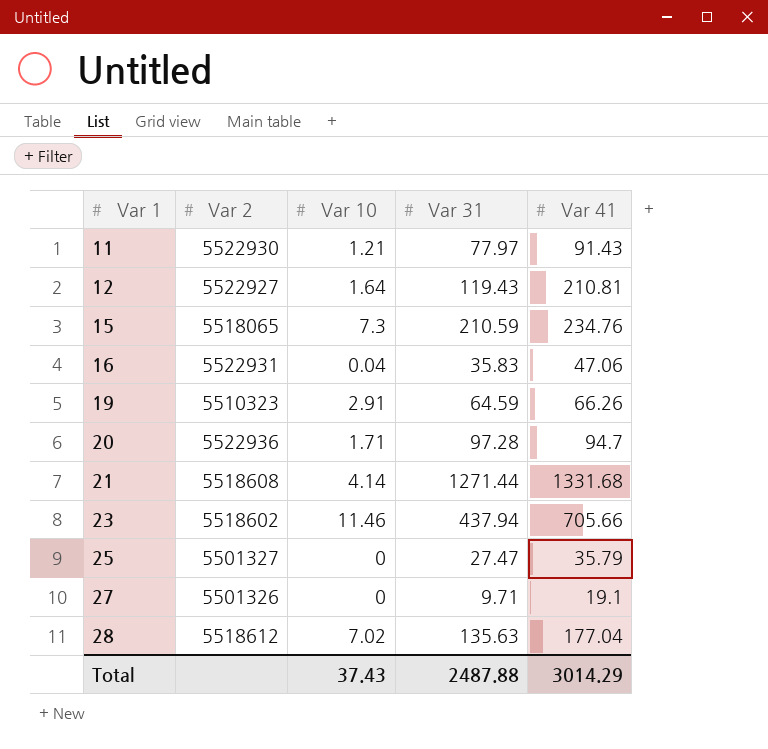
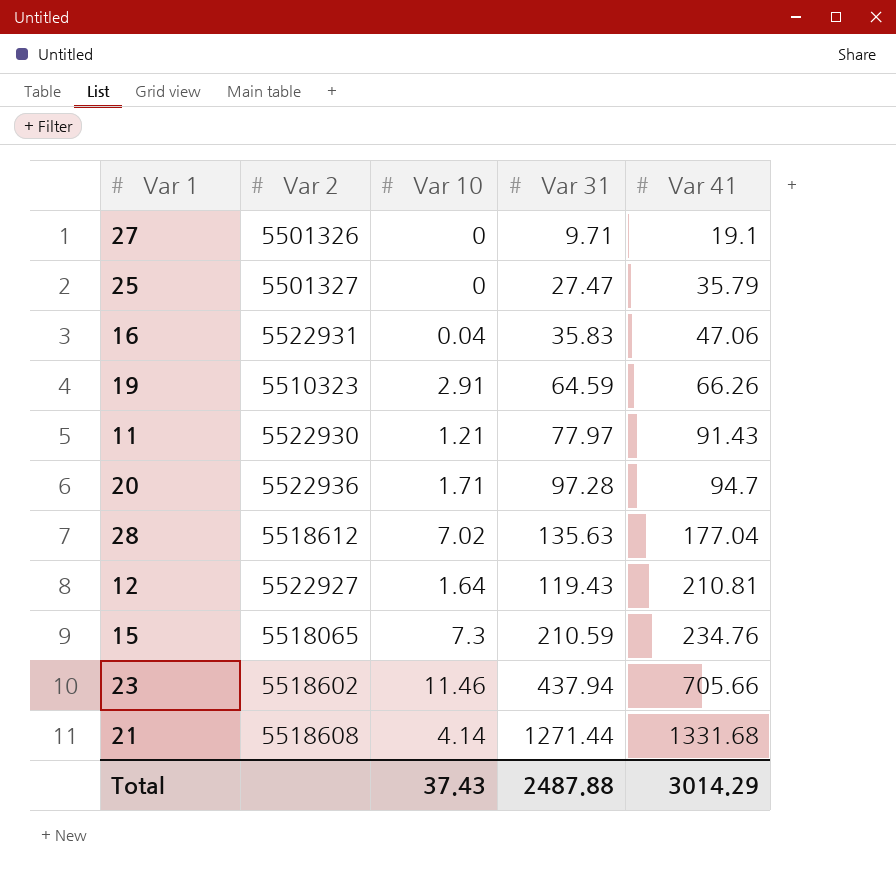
row order: Var 1 ascending -> Var 41 ascending

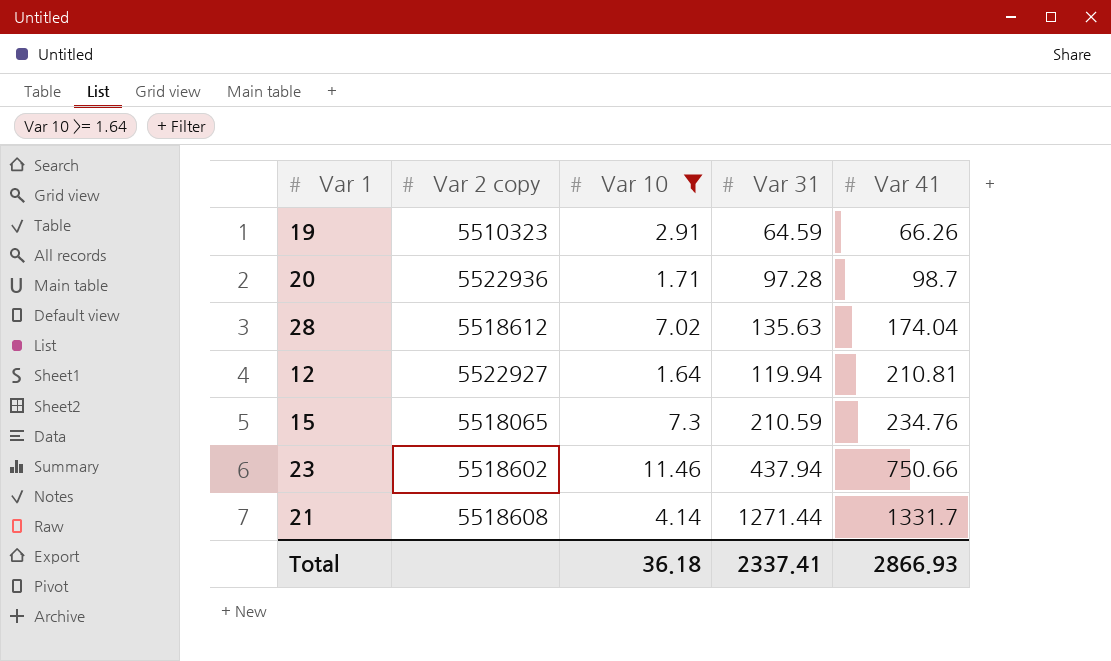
filter: none -> Var 10 >= 1.64
column name: Var 2 -> Var 2 copy
20 | Var 41: 94.7 -> 98.7
28 | Var 41: 177.04 -> 174.04
12 | Var 31: 119.43 -> 119.94
23 | Var 41: 705.66 -> 750.66
21 | Var 41: 1331.68 -> 1331.7
Total | Var 10: 37.43 -> 36.18
Total | Var 31: 2487.88 -> 2337.41
Total | Var 41: 3014.29 -> 2866.93

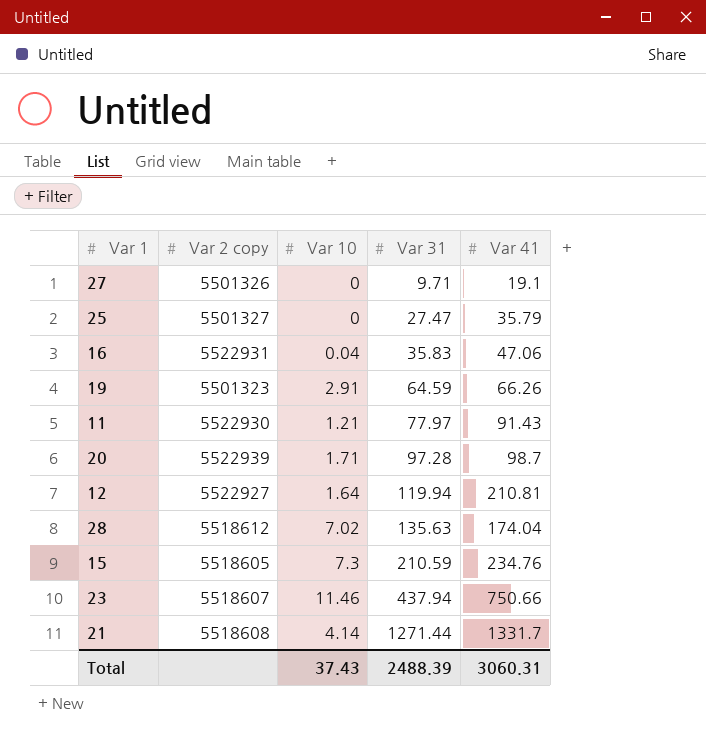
filter: Var 10 >= 1.64 -> none
row order: Var 41 ascending -> Var 31 ascending
19 | Var 2 copy: 5510323 -> 5501323
20 | Var 2 copy: 5522936 -> 5522939
15 | Var 2 copy: 5518065 -> 5518605
23 | Var 2 copy: 5518602 -> 5518607
Total | Var 10: 36.18 -> 37.43
Total | Var 31: 2337.41 -> 2488.39
Total | Var 41: 2866.93 -> 3060.31

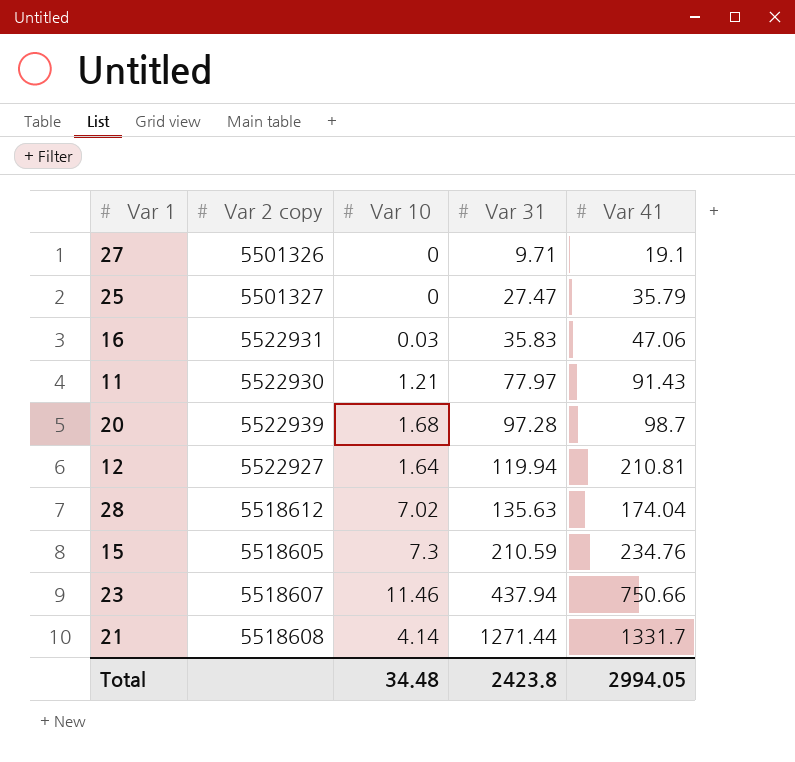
row 19: 5501323 | 2.91 | 64.59 | 66.26 -> none
16 | Var 10: 0.04 -> 0.03
20 | Var 10: 1.71 -> 1.68
Total | Var 10: 37.43 -> 34.48
Total | Var 31: 2488.39 -> 2423.8
Total | Var 41: 3060.31 -> 2994.05

